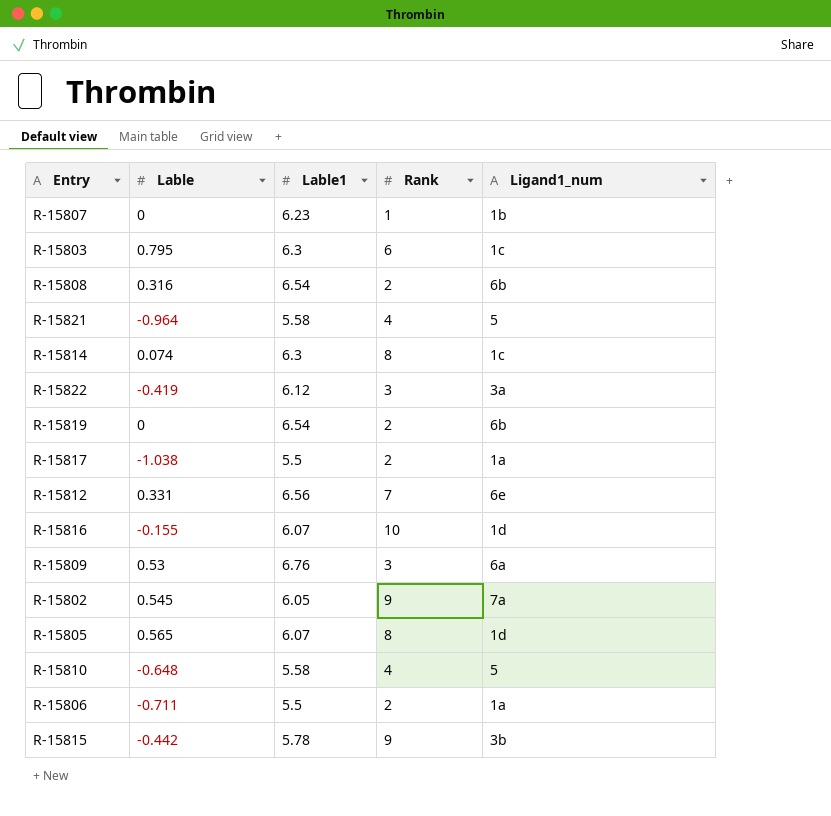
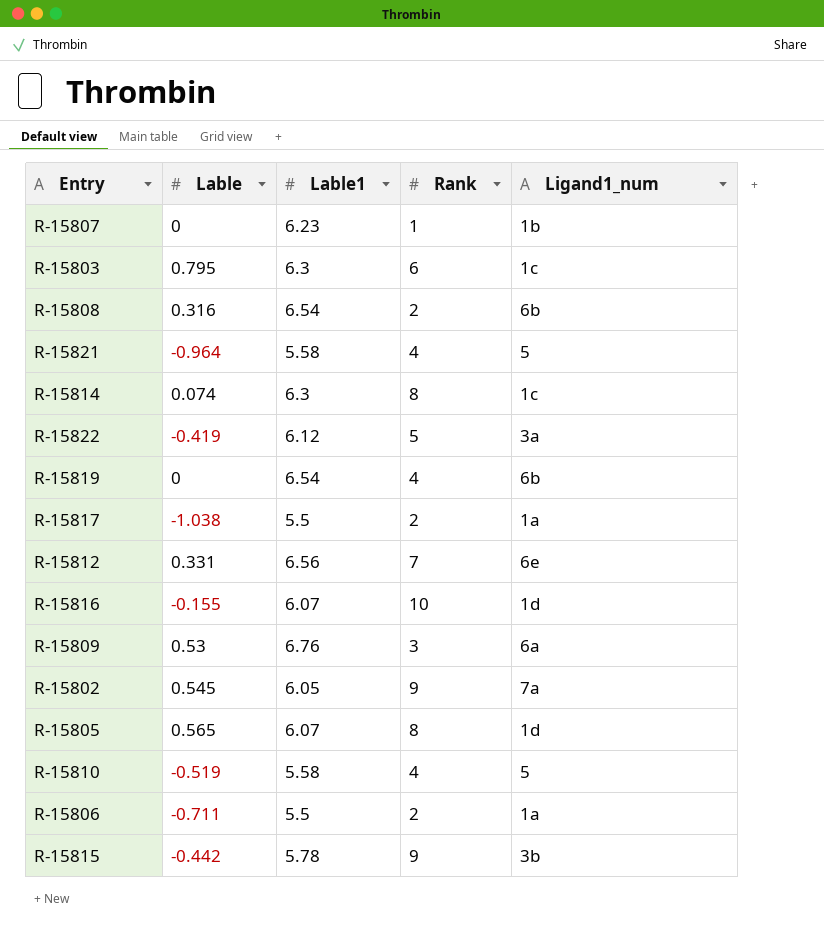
R-15822 | Rank: 3 -> 5
R-15819 | Rank: 2 -> 4
R-15810 | Lable: -0.648 -> -0.519

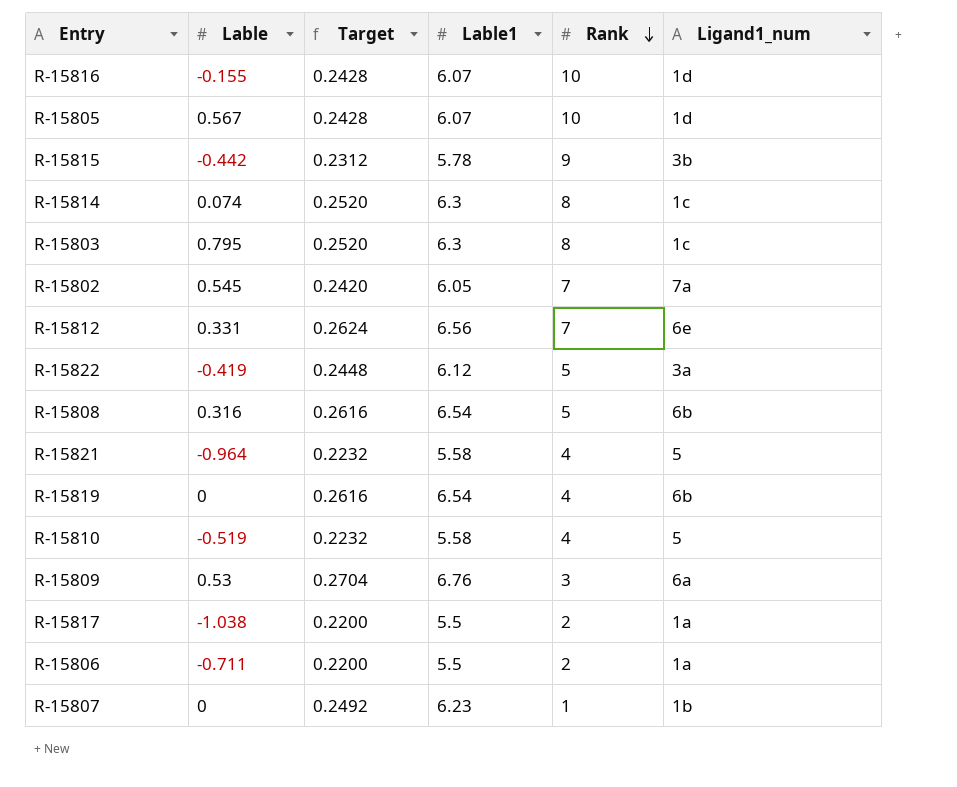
row order: none -> Rank descending
column Target | formula: none -> [Lable1] * 0.04
R-15805 | Lable: 0.565 -> 0.567
R-15805 | Rank: 8 -> 10
R-15803 | Rank: 6 -> 8
R-15802 | Rank: 9 -> 7
R-15808 | Rank: 2 -> 5

